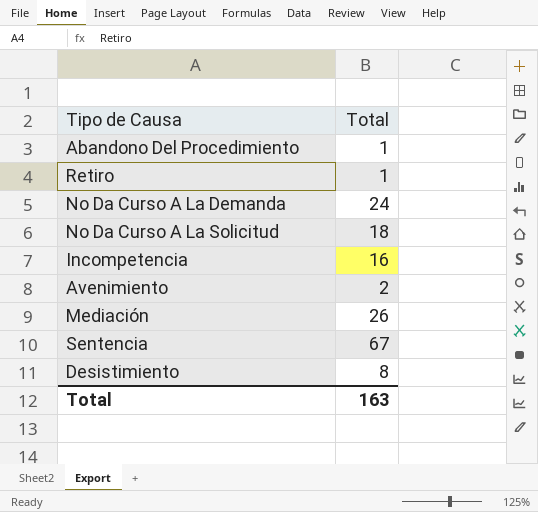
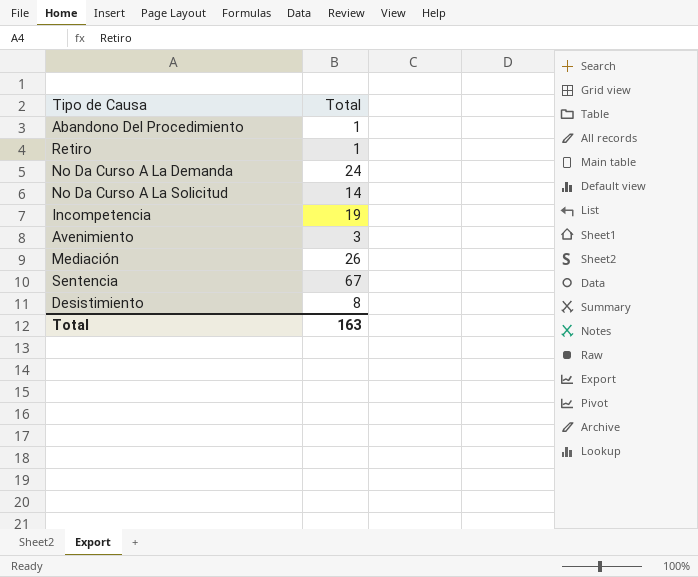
No Da Curso A La Solicitud | Total: 18 -> 14
Incompetencia | Total: 16 -> 19
Avenimiento | Total: 2 -> 3

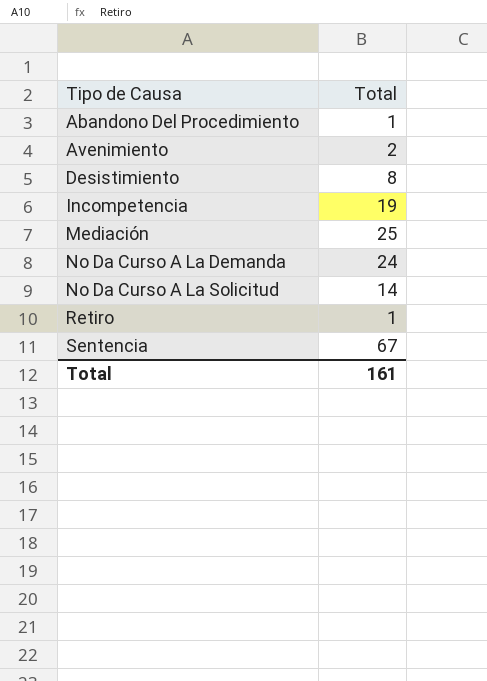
row order: none -> Tipo de Causa ascending
Avenimiento | Total: 3 -> 2
Mediación | Total: 26 -> 25
Total | Total: 163 -> 161

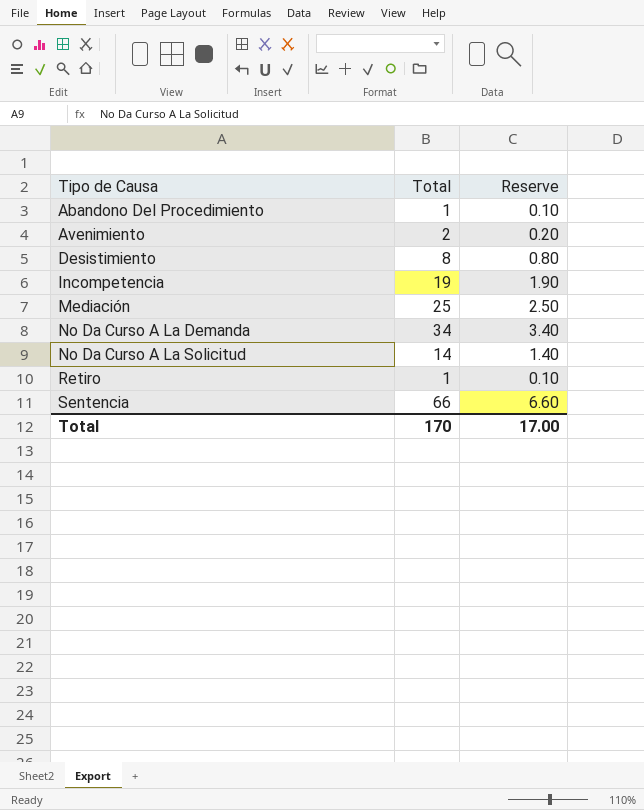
column Reserve | formula: none -> [Total] * 0.1
No Da Curso A La Demanda | Total: 24 -> 34
Sentencia | Total: 67 -> 66
Total | Total: 161 -> 170

